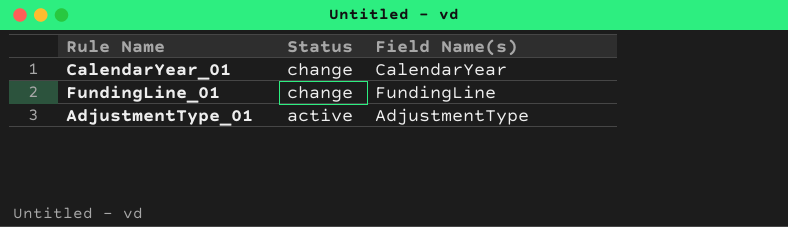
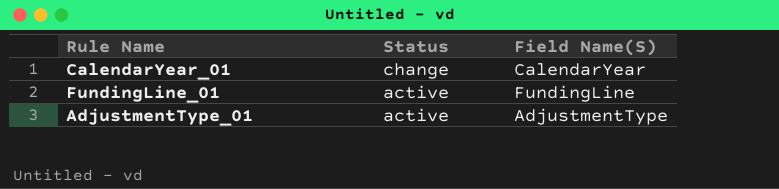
column name: Field Name(s) -> Field Name(S)
FundingLine_01 | Status: change -> active

